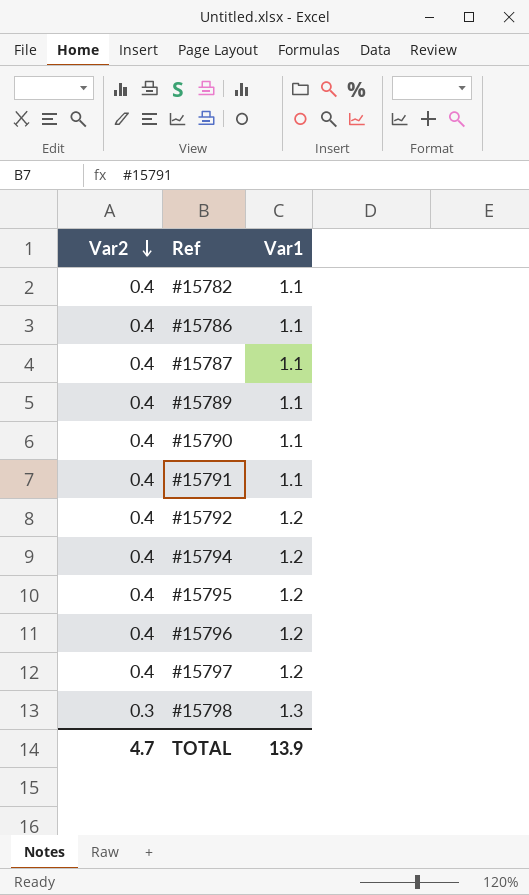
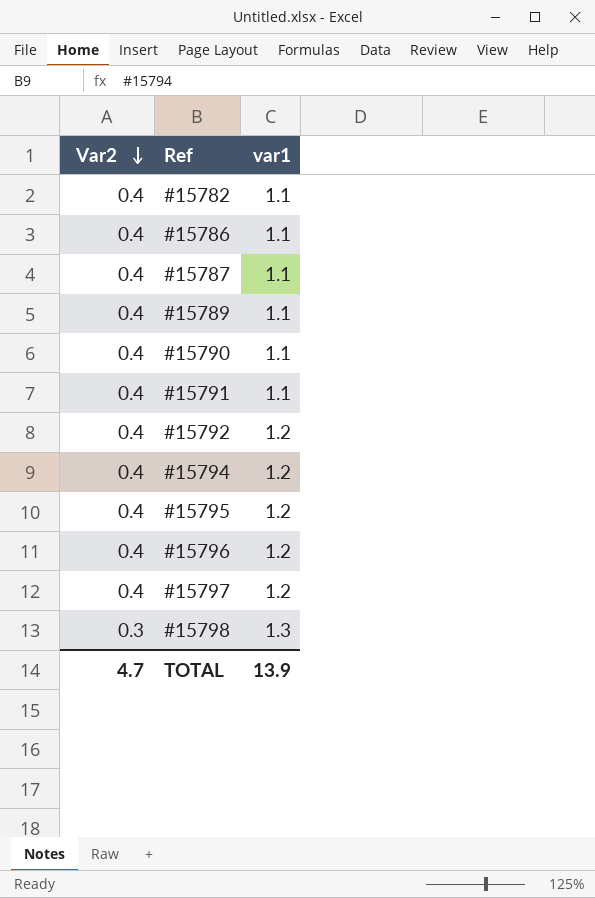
column name: Var1 -> var1

